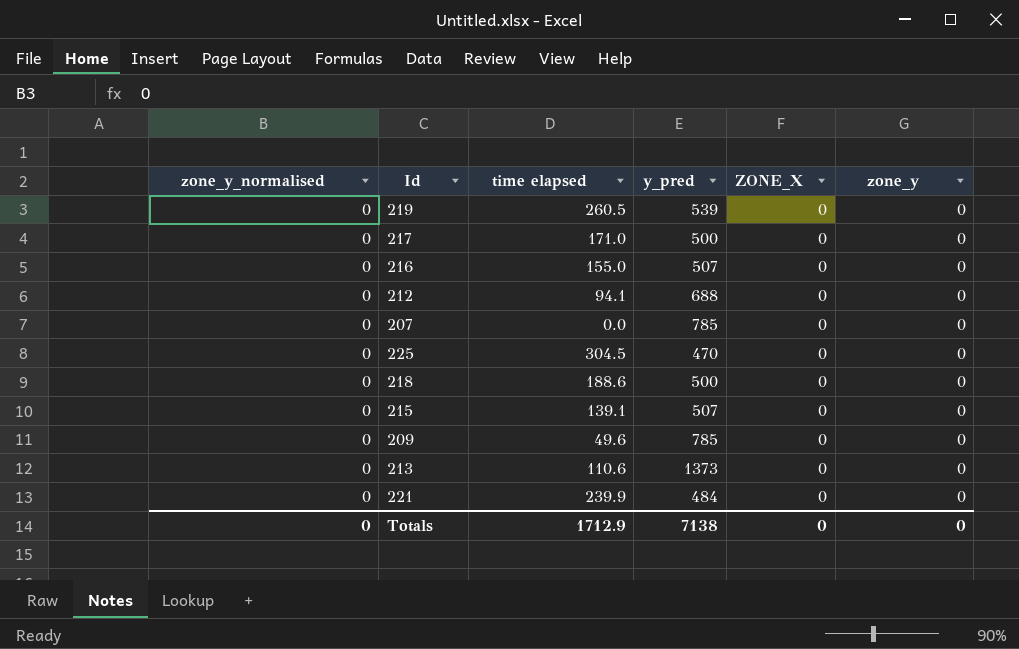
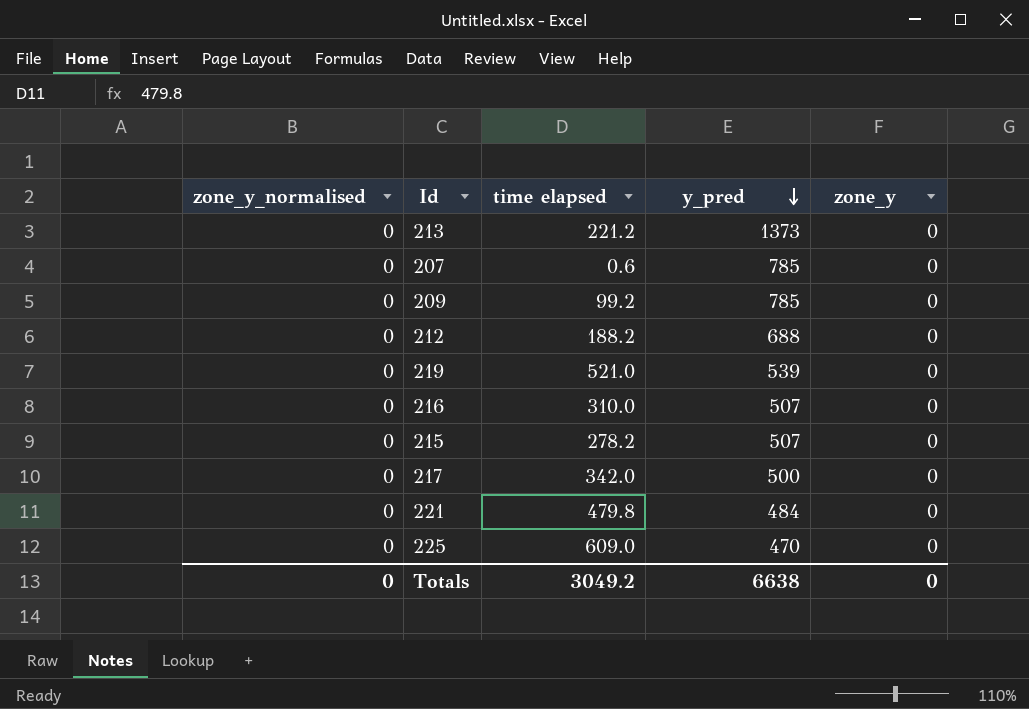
row order: none -> y_pred descending
column ZONE_X | position: 5 -> none
row 218: 0 | 188.6 | 500 | 0 | 0 -> none
213 | time elapsed: 110.6 -> 221.2
207 | time elapsed: 0.0 -> 0.6
209 | time elapsed: 49.6 -> 99.2
212 | time elapsed: 94.1 -> 188.2
219 | time elapsed: 260.5 -> 521.0
216 | time elapsed: 155.0 -> 310.0
215 | time elapsed: 139.1 -> 278.2
217 | time elapsed: 171.0 -> 342.0
221 | time elapsed: 239.9 -> 479.8
225 | time elapsed: 304.5 -> 609.0
Totals | time elapsed: 1712.9 -> 3049.2
Totals | y_pred: 7138 -> 6638

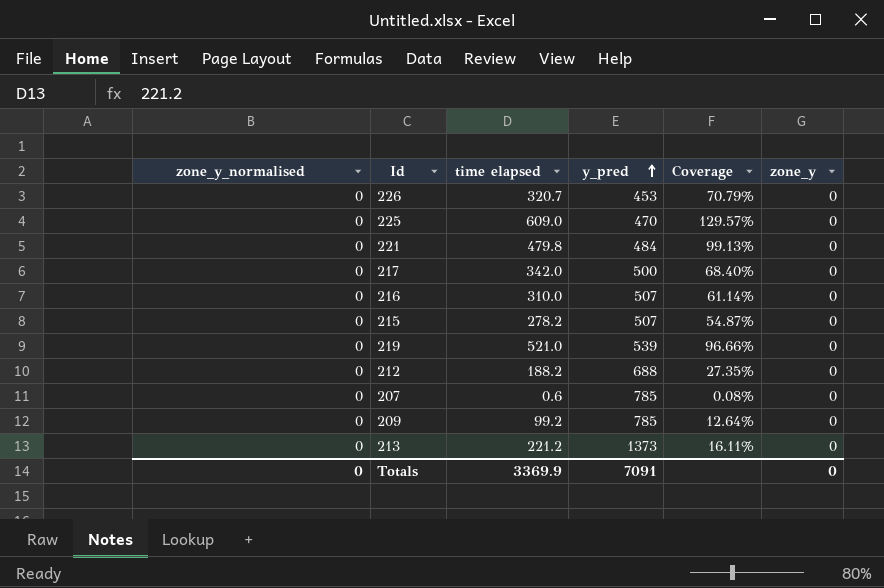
row order: y_pred descending -> y_pred ascending
column Coverage | formula: none -> [time elapsed] / [y_pred]
row 226: none -> 0 | 320.7 | 453 | 70.79% | 0
Totals | time elapsed: 3049.2 -> 3369.9
Totals | y_pred: 6638 -> 7091

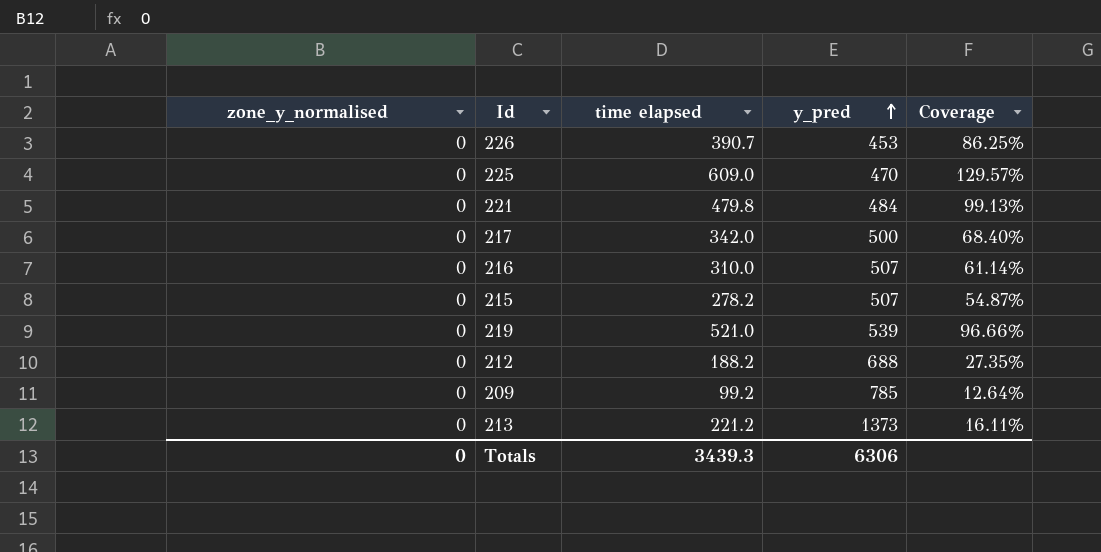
column zone_y | position: 6 -> none
row 207: 0 | 0.6 | 785 | 0.08% | 0 -> none
226 | time elapsed: 320.7 -> 390.7
226 | Coverage: 70.79% -> 86.25%
Totals | time elapsed: 3369.9 -> 3439.3
Totals | y_pred: 7091 -> 6306

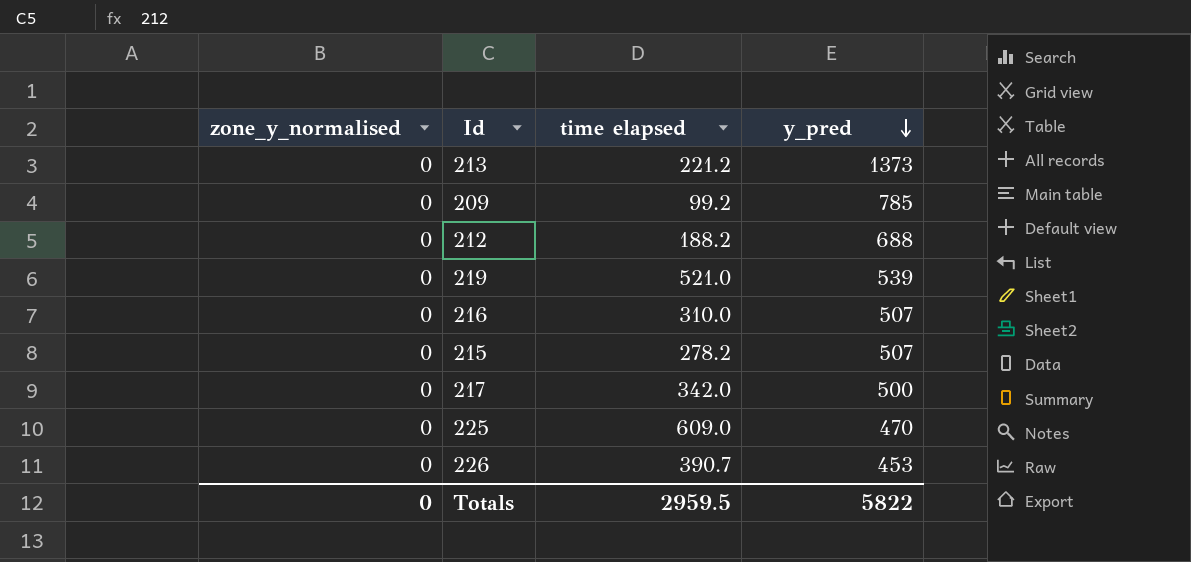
row order: y_pred ascending -> y_pred descending
column Coverage | formula: [time elapsed] / [y_pred] -> none
row 221: 0 | 479.8 | 484 | 99.13% -> none
Totals | time elapsed: 3439.3 -> 2959.5
Totals | y_pred: 6306 -> 5822

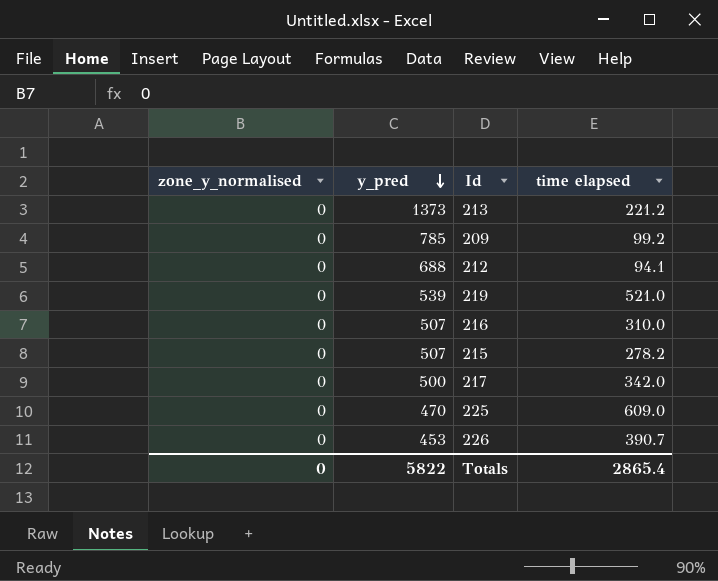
column y_pred | position: 4 -> 2
212 | time elapsed: 188.2 -> 94.1
Totals | time elapsed: 2959.5 -> 2865.4

